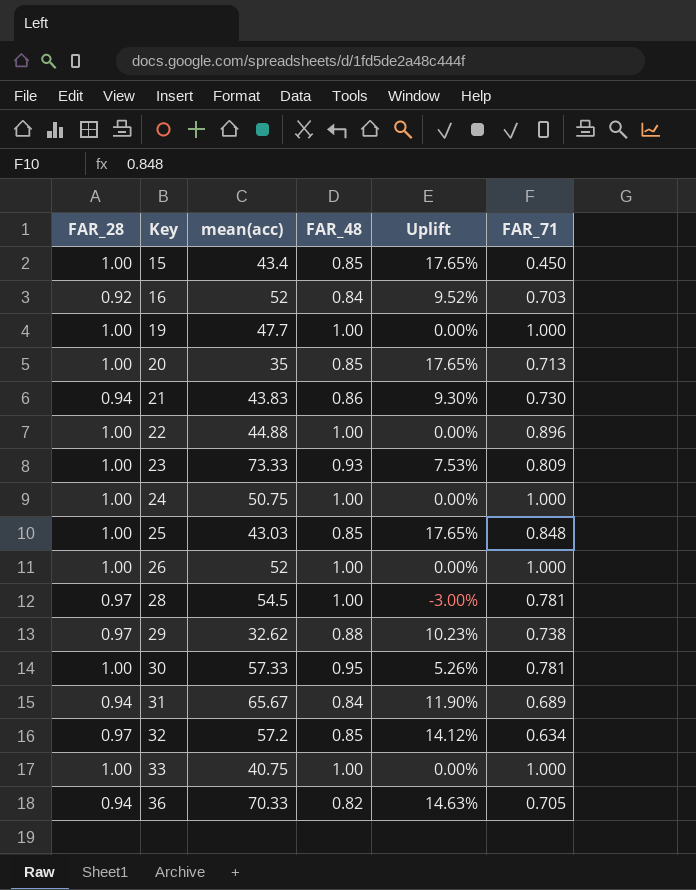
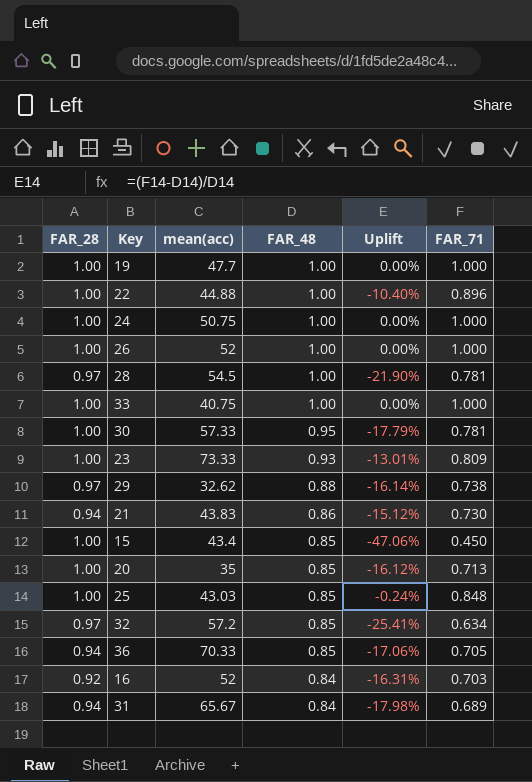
row order: Key ascending -> FAR_48 descending
column Uplift | formula: ([FAR_28] - [FAR_48]) / [FAR_48] -> ([FAR_71] - [FAR_48]) / [FAR_48]
36 | FAR_48: 0.82 -> 0.85

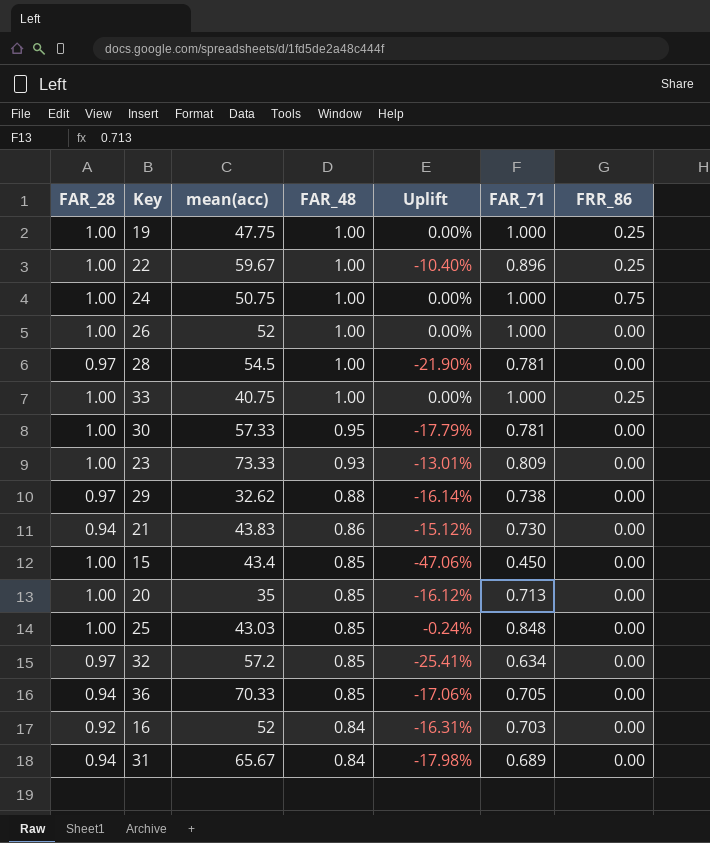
column FRR_86 | position: none -> 7
19 | mean(acc): 47.7 -> 47.75
22 | mean(acc): 44.88 -> 59.67

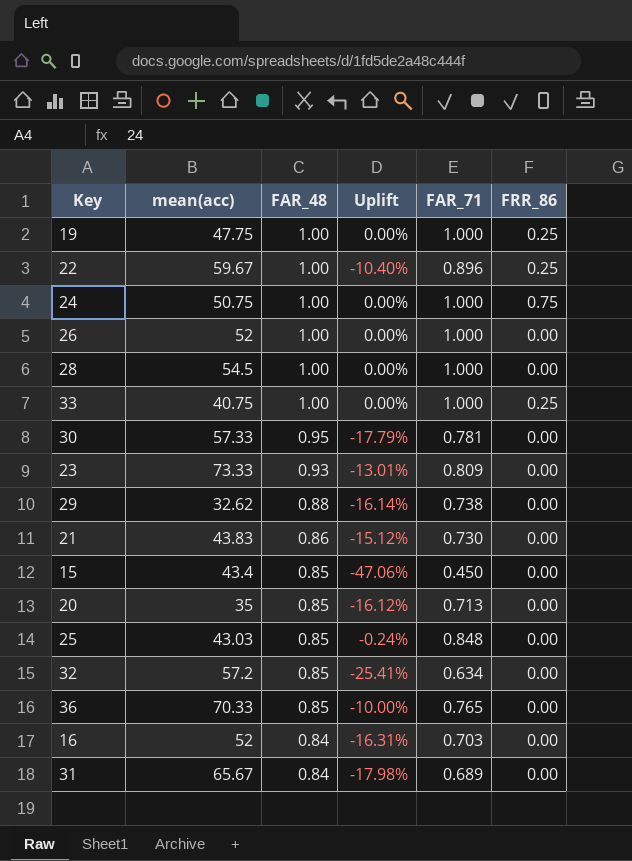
column FAR_28 | position: 1 -> none
28 | Uplift: -21.90% -> 0.00%
28 | FAR_71: 0.781 -> 1.000
36 | Uplift: -17.06% -> -10.00%
36 | FAR_71: 0.705 -> 0.765

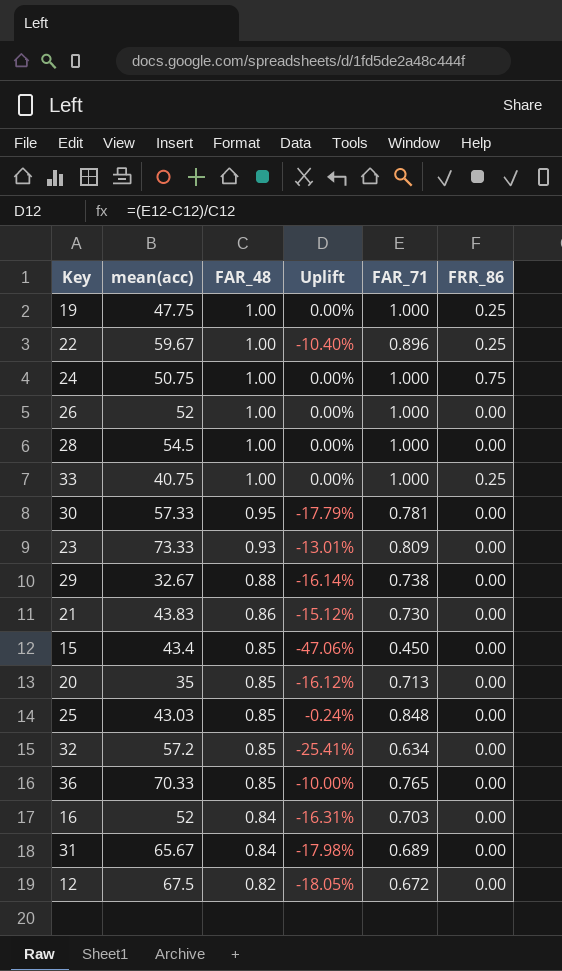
29 | mean(acc): 32.62 -> 32.67
row 12: none -> 67.5 | 0.82 | -18.05% | 0.672 | 0.00

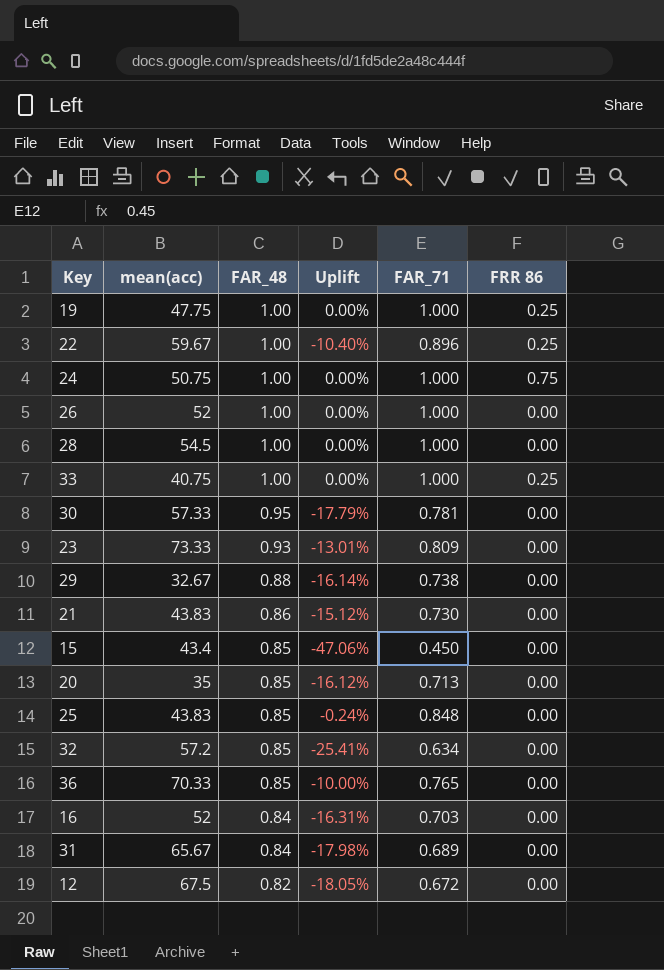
column name: FRR_86 -> FRR 86
25 | mean(acc): 43.03 -> 43.83

